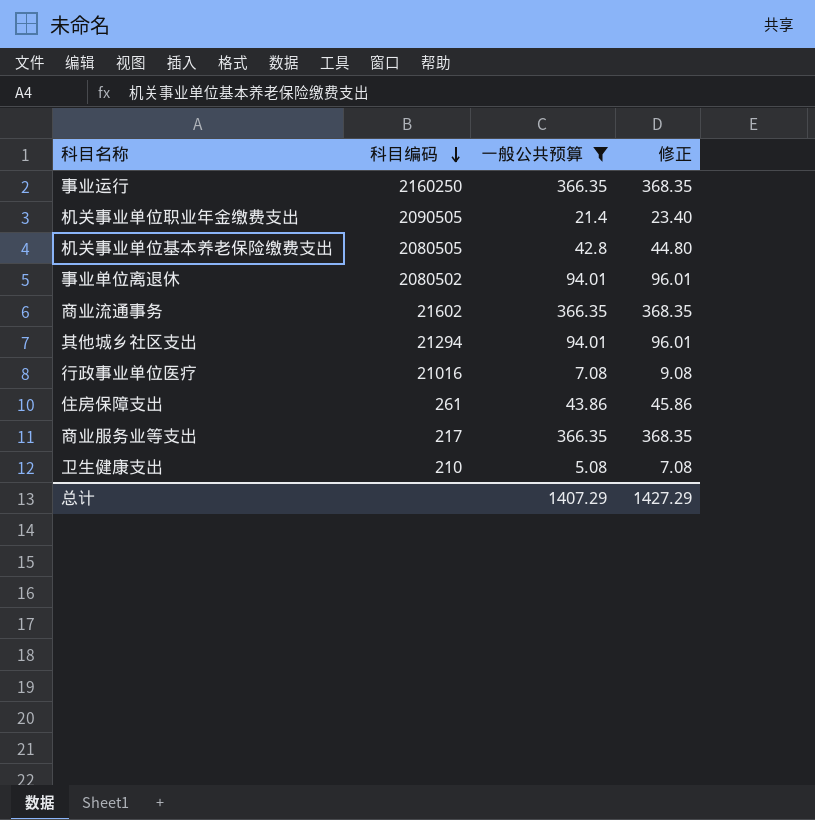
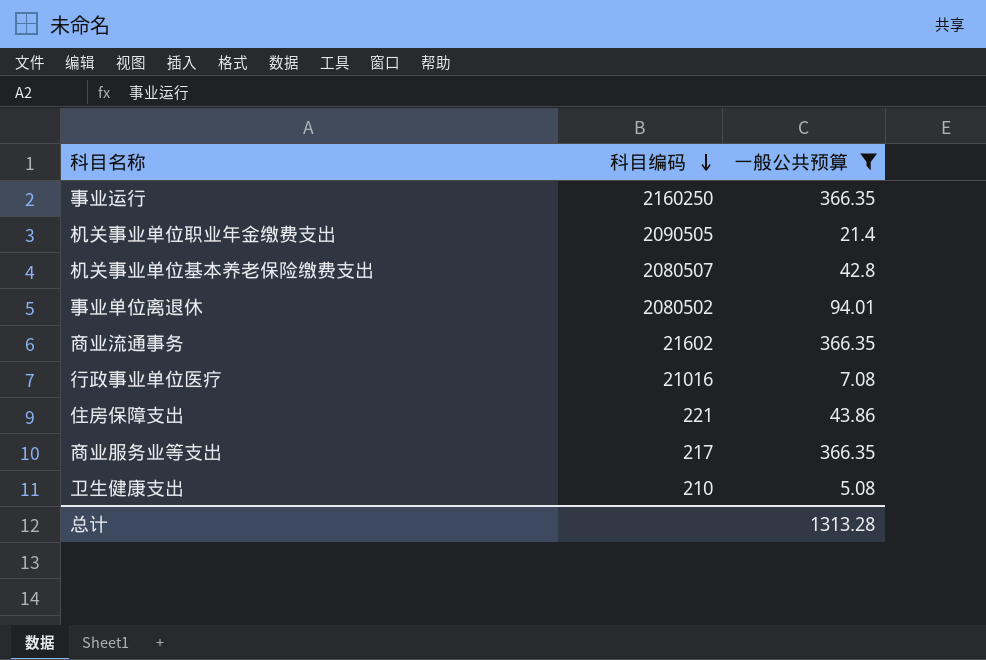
column 修正 | formula: [一般公共预算] + 2 -> none
row 其他城乡社区支出: 21294 | 94.01 | 96.01 -> none
机关事业单位基本养老保险缴费支出 | 科目编码: 2080505 -> 2080507
住房保障支出 | 科目编码: 261 -> 221
总计 | 一般公共预算: 1407.29 -> 1313.28

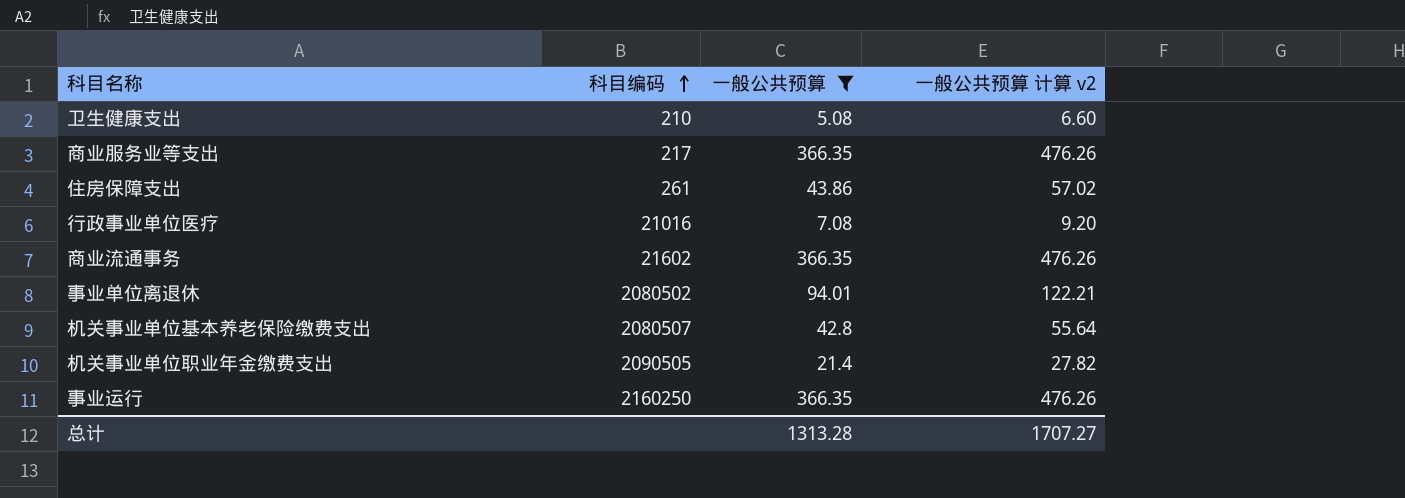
row order: 科目编码 descending -> 科目编码 ascending
column 一般公共预算 计算 v2 | formula: none -> [一般公共预算] * 1.3
住房保障支出 | 科目编码: 221 -> 261

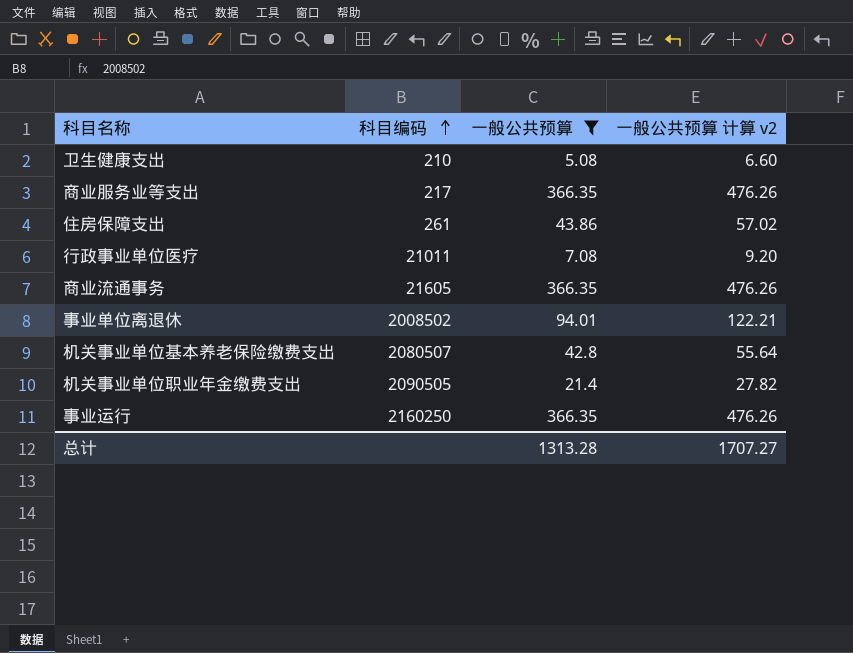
行政事业单位医疗 | 科目编码: 21016 -> 21011
商业流通事务 | 科目编码: 21602 -> 21605
事业单位离退休 | 科目编码: 2080502 -> 2008502

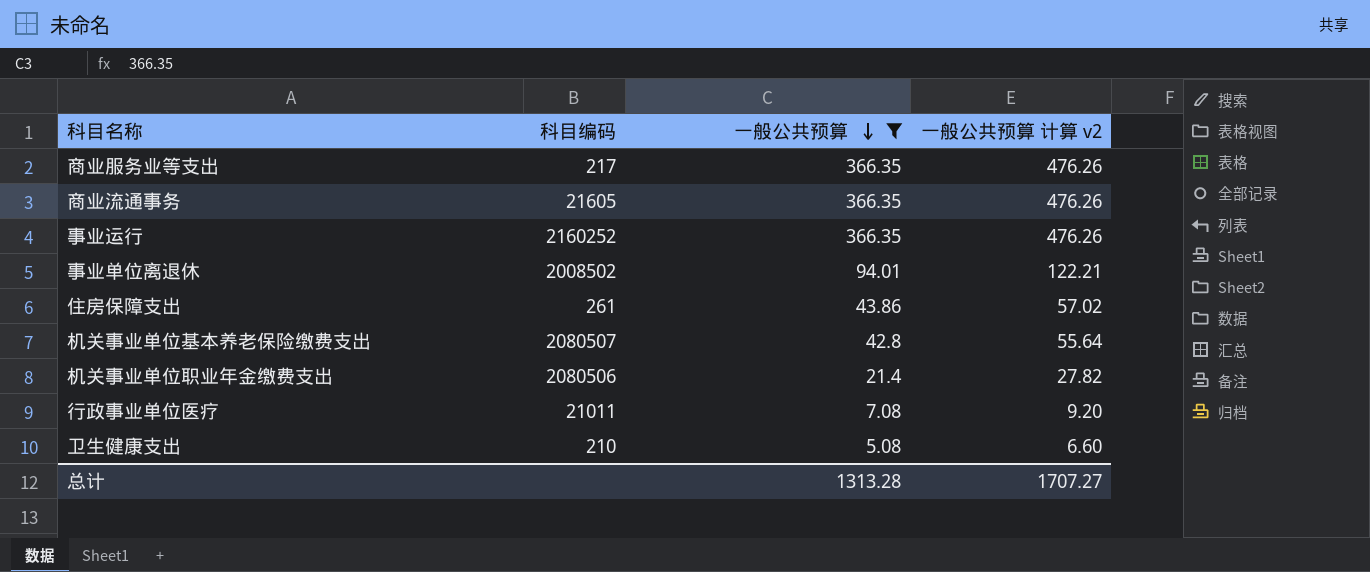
row order: 科目编码 ascending -> 一般公共预算 descending
事业运行 | 科目编码: 2160250 -> 2160252
机关事业单位职业年金缴费支出 | 科目编码: 2090505 -> 2080506

